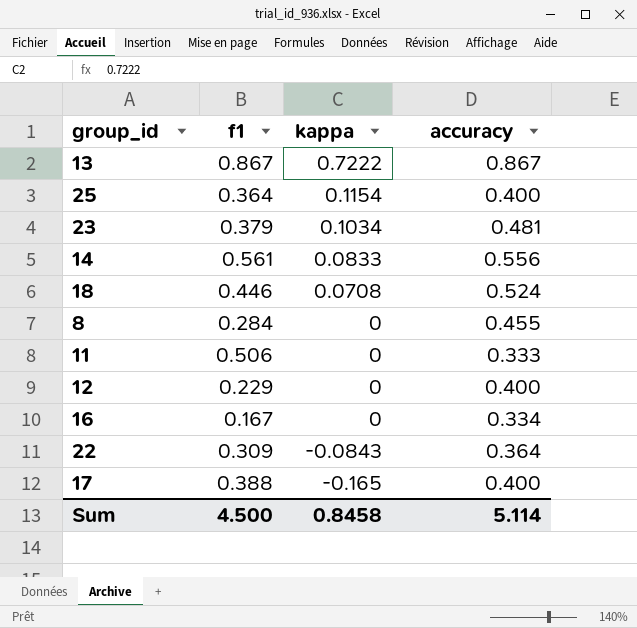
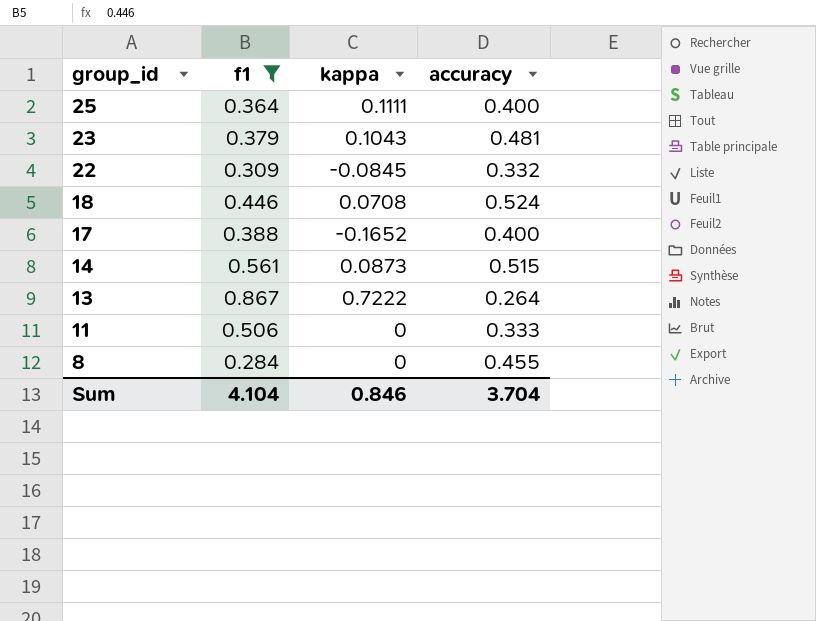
filter: none -> f1 >= 0.284
row order: kappa descending -> group_id descending
25 | kappa: 0.1154 -> 0.1111
23 | kappa: 0.1034 -> 0.1043
22 | kappa: -0.0843 -> -0.0845
22 | accuracy: 0.364 -> 0.332
17 | kappa: -0.165 -> -0.1652
14 | kappa: 0.0833 -> 0.0873
14 | accuracy: 0.556 -> 0.515
13 | accuracy: 0.867 -> 0.264
Sum | f1: 4.500 -> 4.104
Sum | kappa: 0.8458 -> 0.846
Sum | accuracy: 5.114 -> 3.704

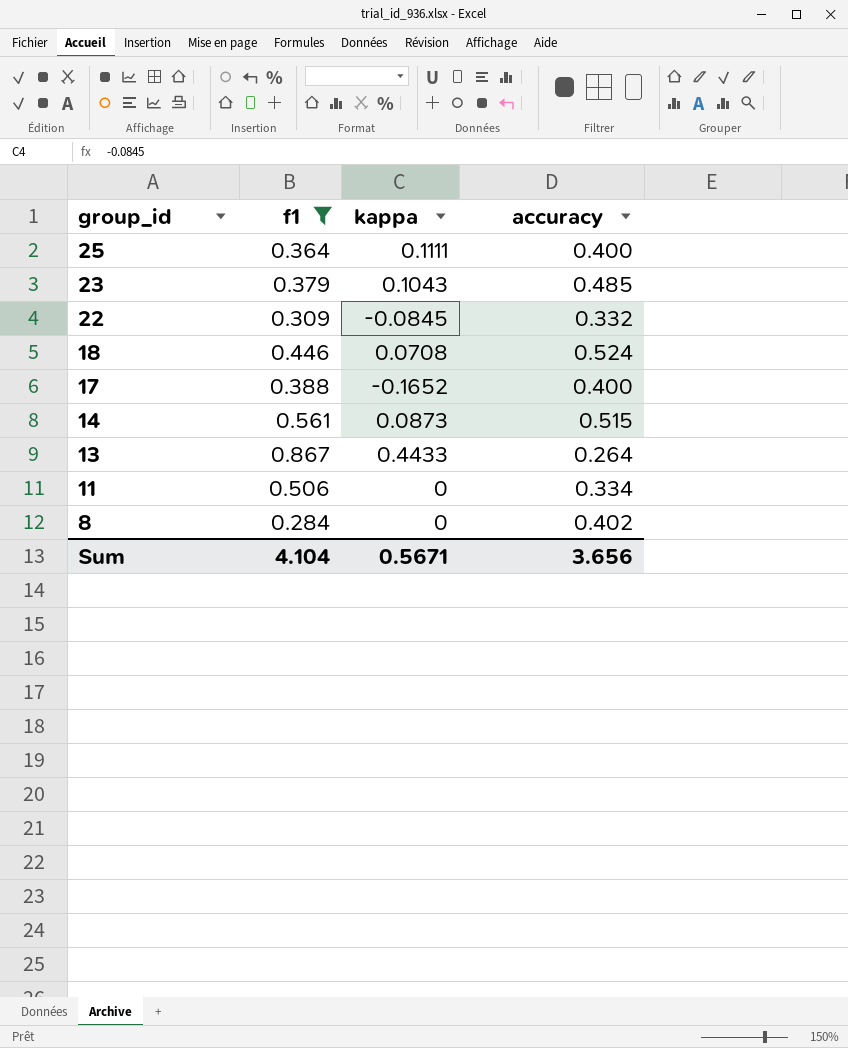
23 | accuracy: 0.481 -> 0.485
13 | kappa: 0.7222 -> 0.4433
11 | accuracy: 0.333 -> 0.334
8 | accuracy: 0.455 -> 0.402
Sum | kappa: 0.846 -> 0.5671
Sum | accuracy: 3.704 -> 3.656

